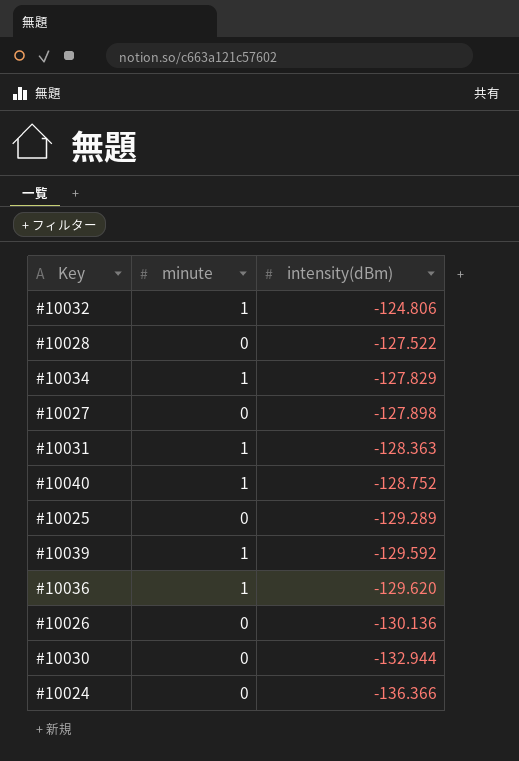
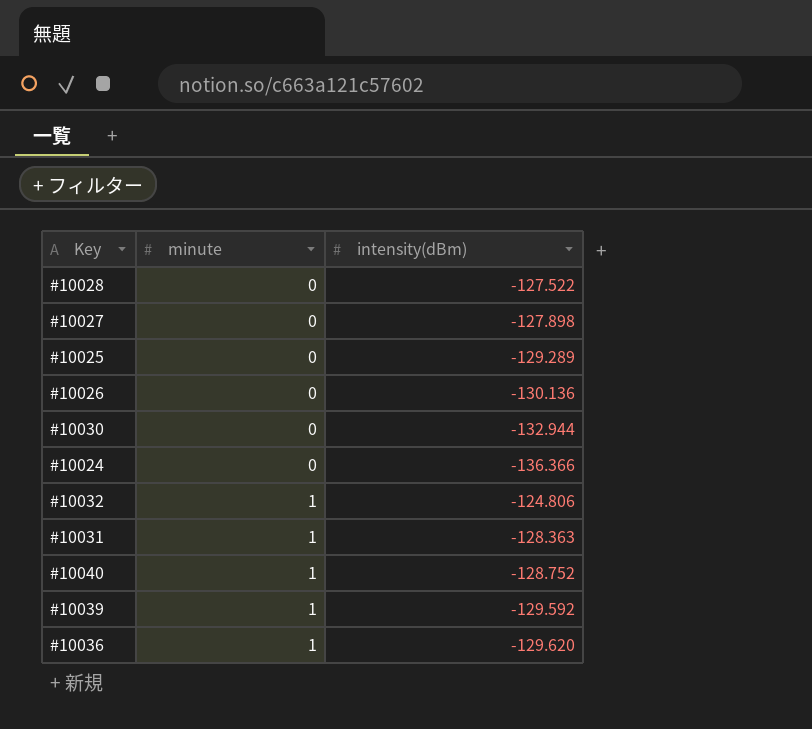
row order: intensity(dBm) descending -> minute ascending
row #10034: 1 | -127.829 -> none

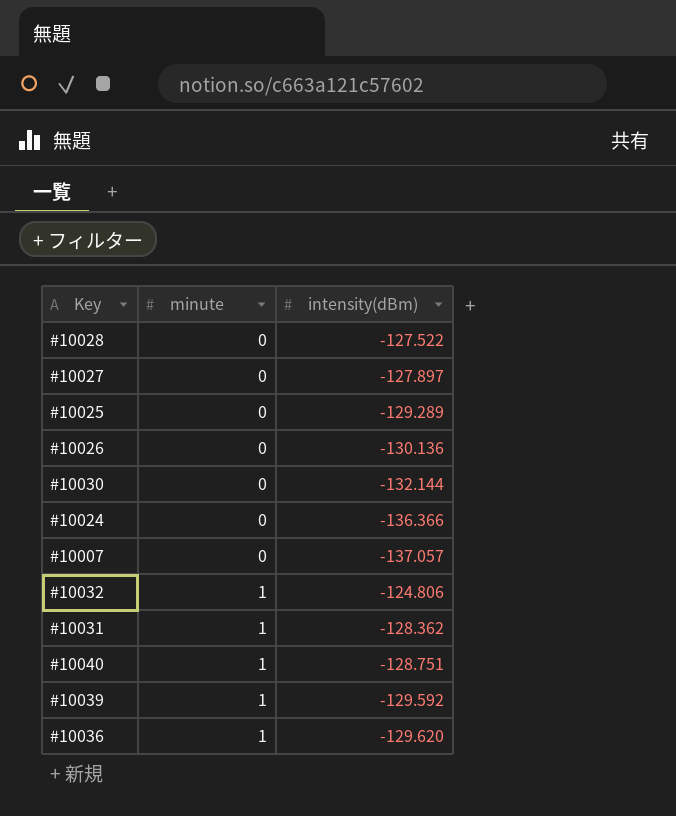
#10027 | intensity(dBm): -127.898 -> -127.897
#10030 | intensity(dBm): -132.944 -> -132.144
row #10007: none -> 0 | -137.057
#10031 | intensity(dBm): -128.363 -> -128.362
#10040 | intensity(dBm): -128.752 -> -128.751

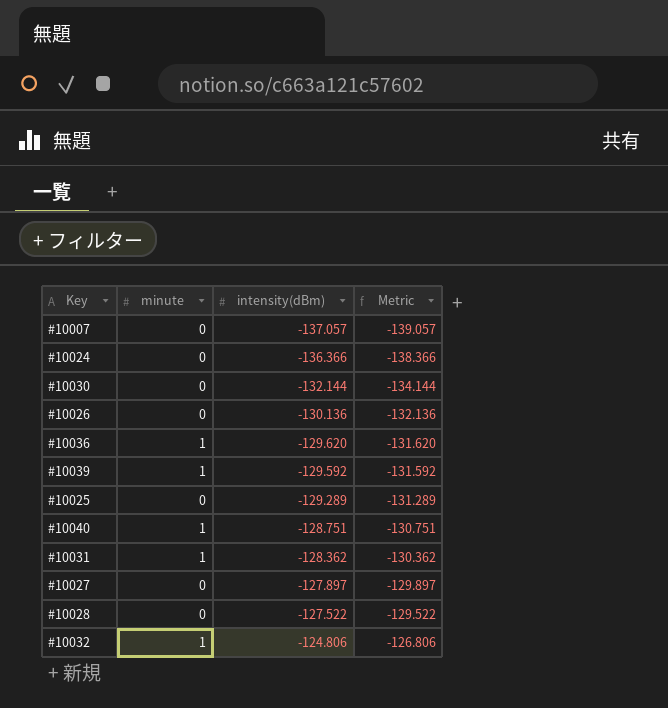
row order: minute ascending -> intensity(dBm) ascending
column Metric | formula: none -> [intensity(dBm)] - 2

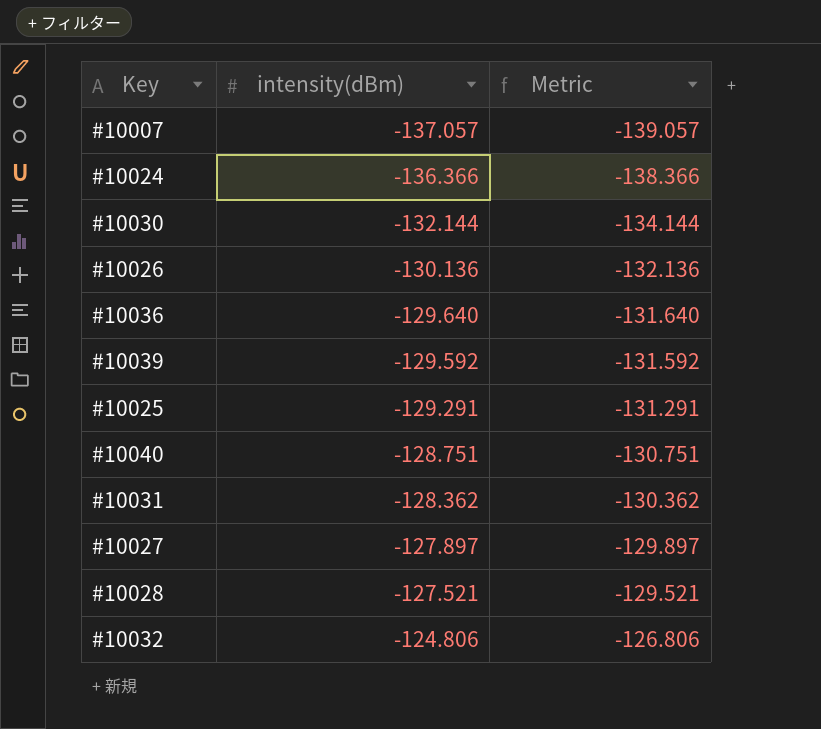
column minute | position: 2 -> none
#10036 | intensity(dBm): -129.620 -> -129.640
#10036 | Metric: -131.620 -> -131.640
#10025 | intensity(dBm): -129.289 -> -129.291
#10025 | Metric: -131.289 -> -131.291
#10028 | intensity(dBm): -127.522 -> -127.521
#10028 | Metric: -129.522 -> -129.521

